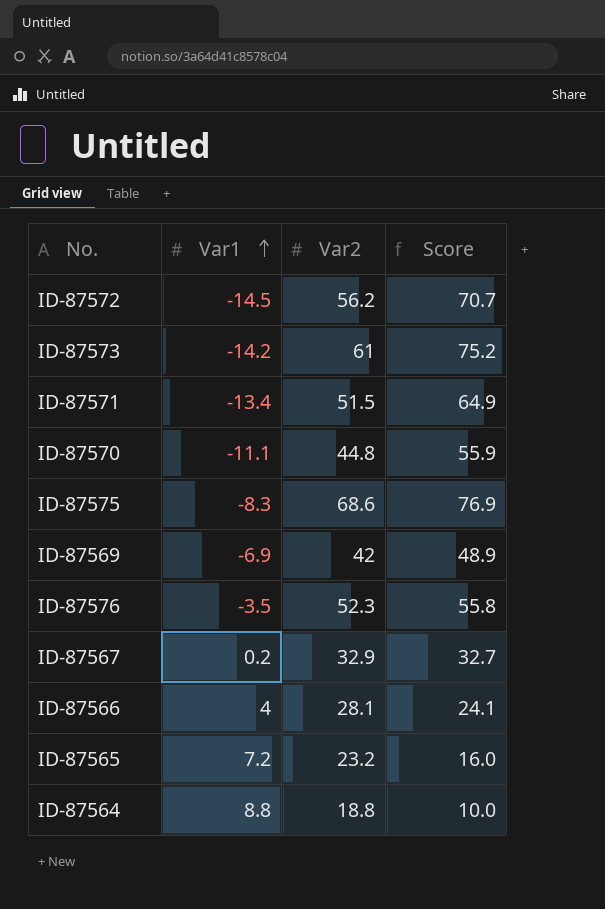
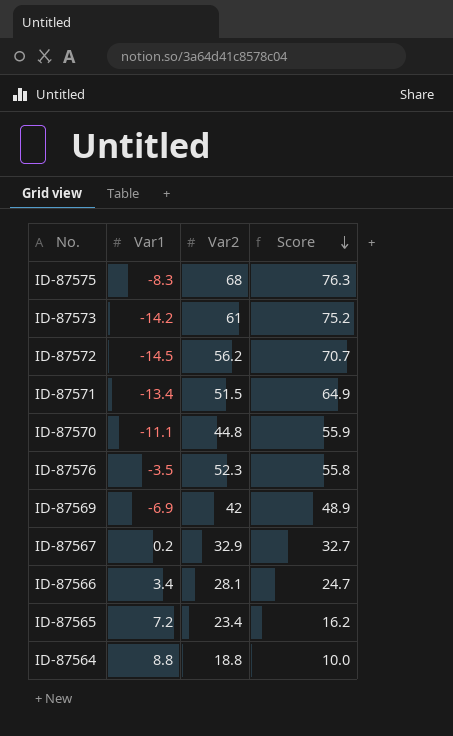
row order: Var1 ascending -> Score descending
ID-87575 | Var2: 68.6 -> 68
ID-87575 | Score: 76.9 -> 76.3
ID-87566 | Var1: 4 -> 3.4
ID-87566 | Score: 24.1 -> 24.7
ID-87565 | Var2: 23.2 -> 23.4
ID-87565 | Score: 16.0 -> 16.2

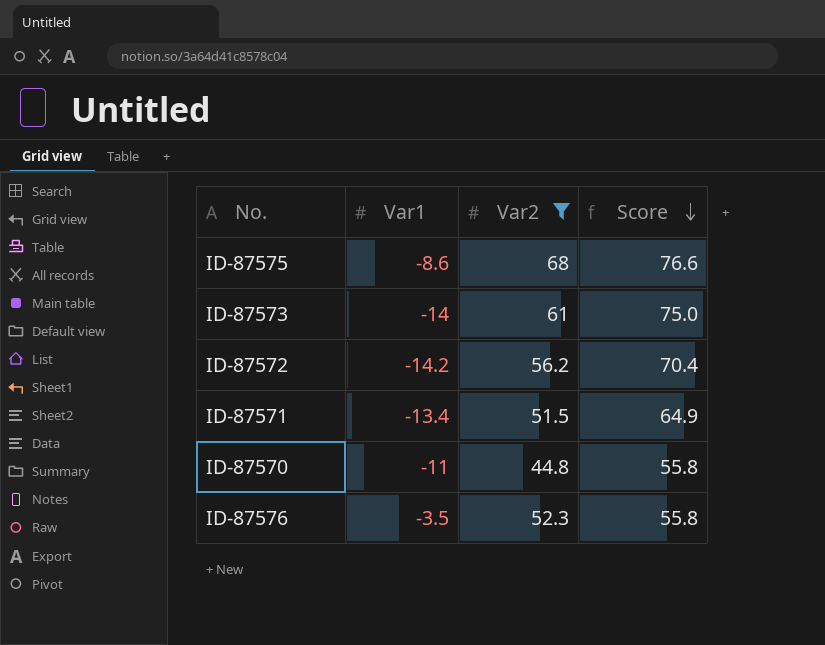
filter: none -> Var2 >= 44.8
ID-87575 | Var1: -8.3 -> -8.6
ID-87575 | Score: 76.3 -> 76.6
ID-87573 | Var1: -14.2 -> -14
ID-87573 | Score: 75.2 -> 75.0
ID-87572 | Var1: -14.5 -> -14.2
ID-87572 | Score: 70.7 -> 70.4
ID-87570 | Var1: -11.1 -> -11
ID-87570 | Score: 55.9 -> 55.8

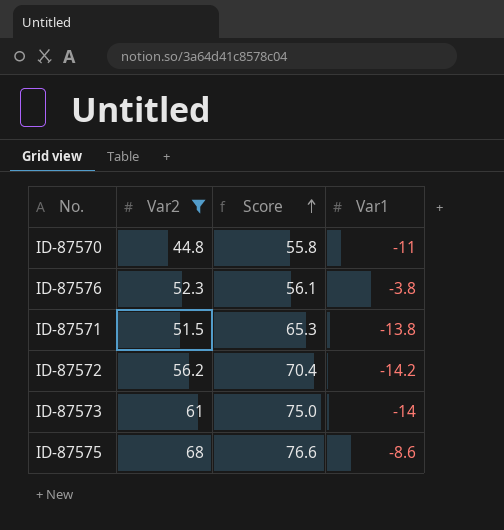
row order: Score descending -> Score ascending
column Var1 | position: 2 -> 4
ID-87576 | Score: 55.8 -> 56.1
ID-87576 | Var1: -3.5 -> -3.8
ID-87571 | Score: 64.9 -> 65.3
ID-87571 | Var1: -13.4 -> -13.8

